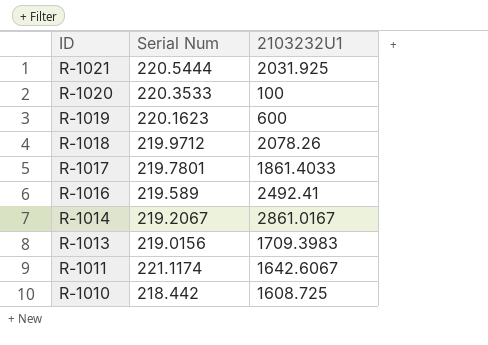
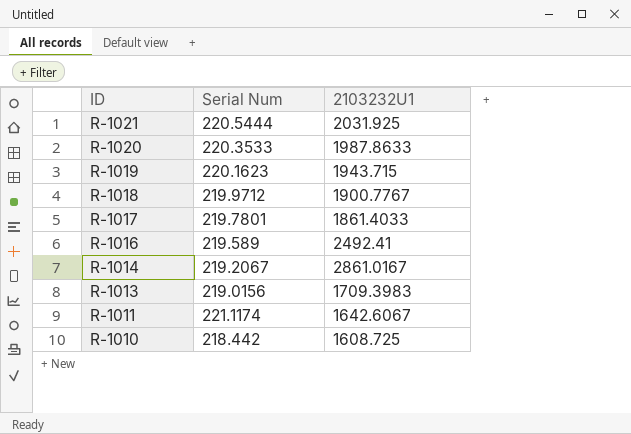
R-1020 | 2103232U1: 100 -> 1987.8633
R-1019 | 2103232U1: 600 -> 1943.715
R-1018 | 2103232U1: 2078.26 -> 1900.7767

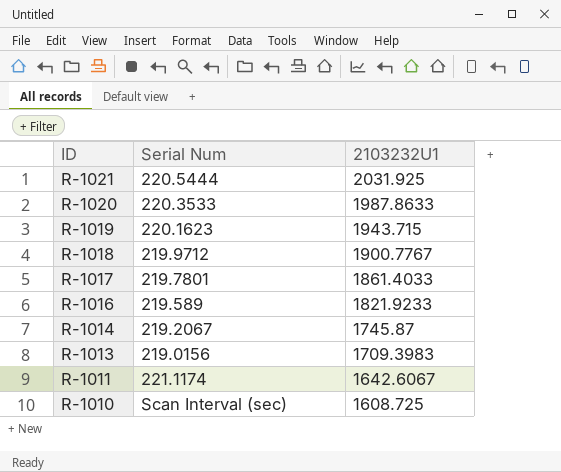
R-1016 | 2103232U1: 2492.41 -> 1821.9233
R-1014 | 2103232U1: 2861.0167 -> 1745.87
R-1010 | Serial Num: 218.442 -> Scan Interval (sec)

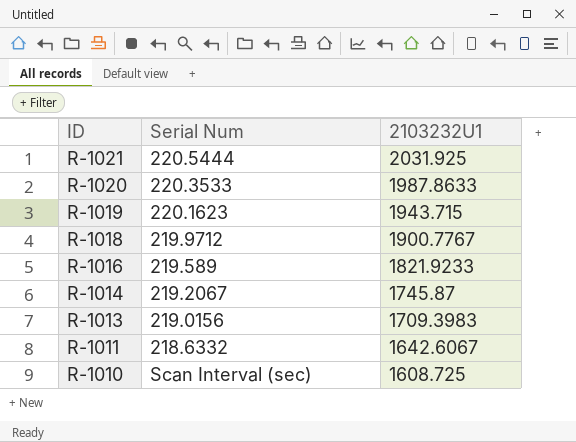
row R-1017: 219.7801 | 1861.4033 -> none
R-1011 | Serial Num: 221.1174 -> 218.6332

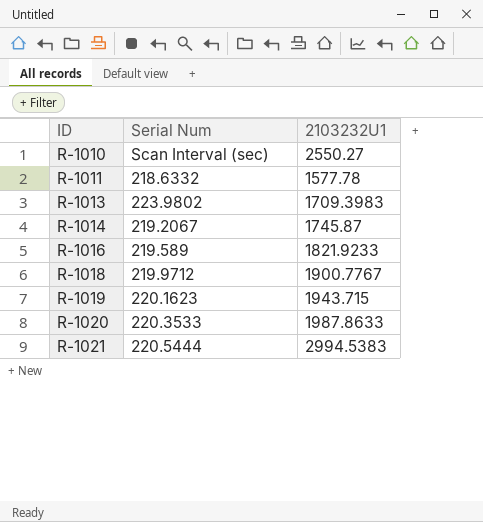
row order: ID descending -> ID ascending
R-1010 | 2103232U1: 1608.725 -> 2550.27
R-1011 | 2103232U1: 1642.6067 -> 1577.78
R-1013 | Serial Num: 219.0156 -> 223.9802
R-1021 | 2103232U1: 2031.925 -> 2994.5383

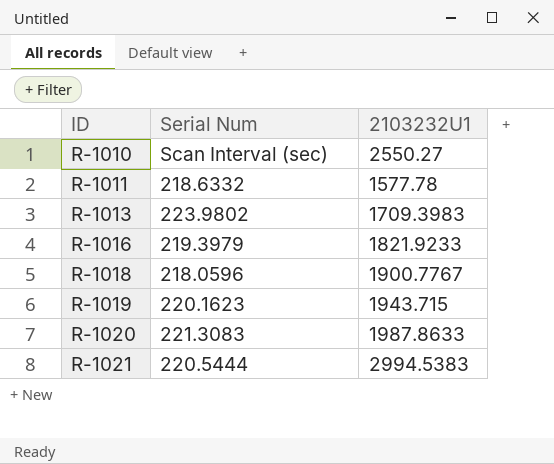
row R-1014: 219.2067 | 1745.87 -> none
R-1016 | Serial Num: 219.589 -> 219.3979
R-1018 | Serial Num: 219.9712 -> 218.0596
R-1020 | Serial Num: 220.3533 -> 221.3083

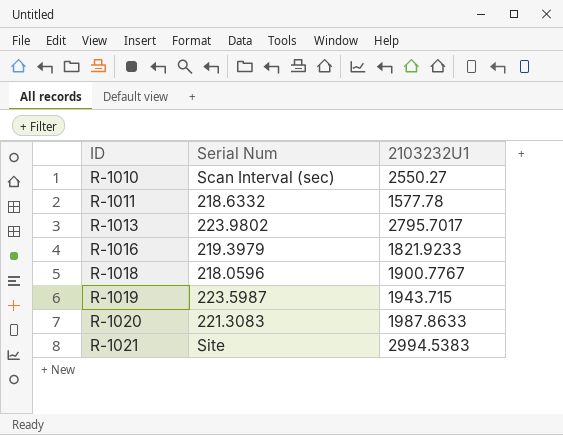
R-1013 | 2103232U1: 1709.3983 -> 2795.7017
R-1019 | Serial Num: 220.1623 -> 223.5987
R-1021 | Serial Num: 220.5444 -> Site

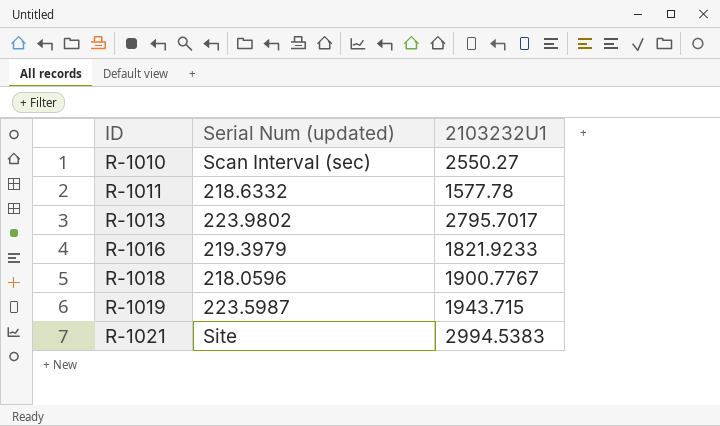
column name: Serial Num -> Serial Num (updated)
row R-1020: 221.3083 | 1987.8633 -> none

